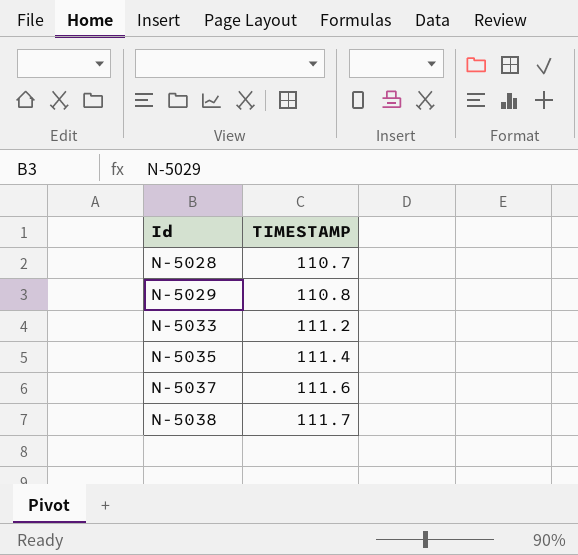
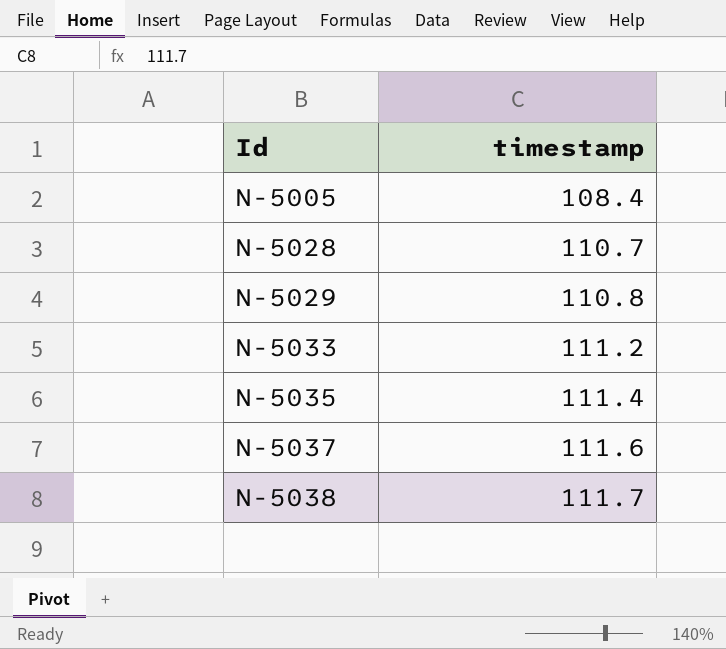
column name: TIMESTAMP -> timestamp
row N-5005: none -> 108.4

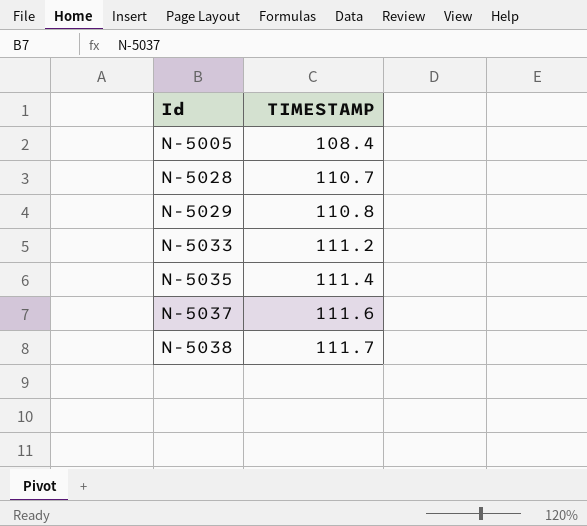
column name: timestamp -> TIMESTAMP

